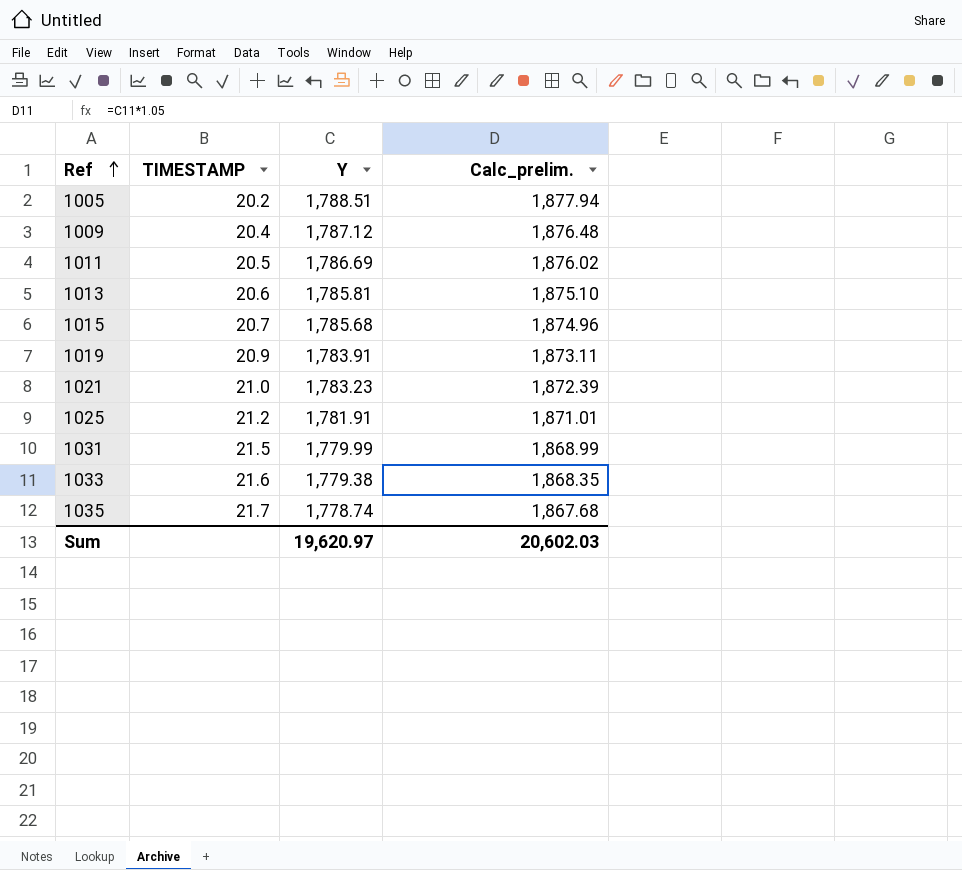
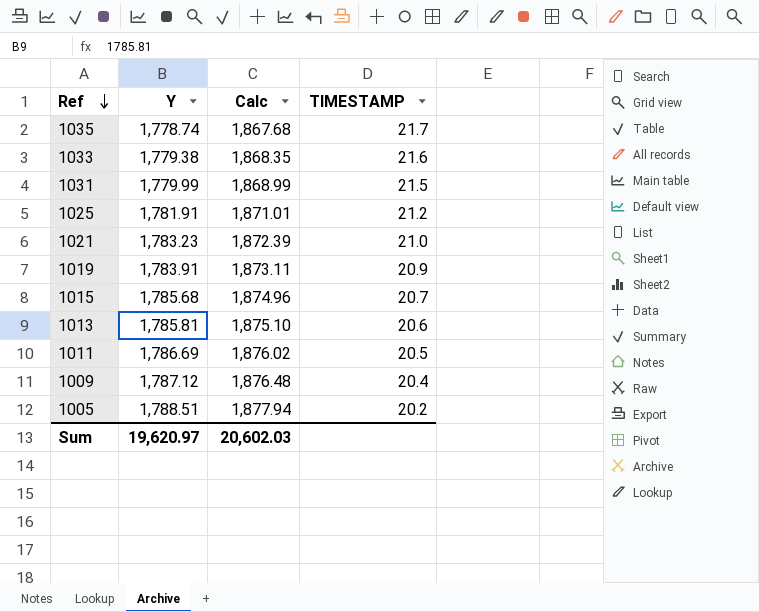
row order: Ref ascending -> Ref descending
column name: Calc_prelim. -> Calc
column TIMESTAMP | position: 2 -> 4

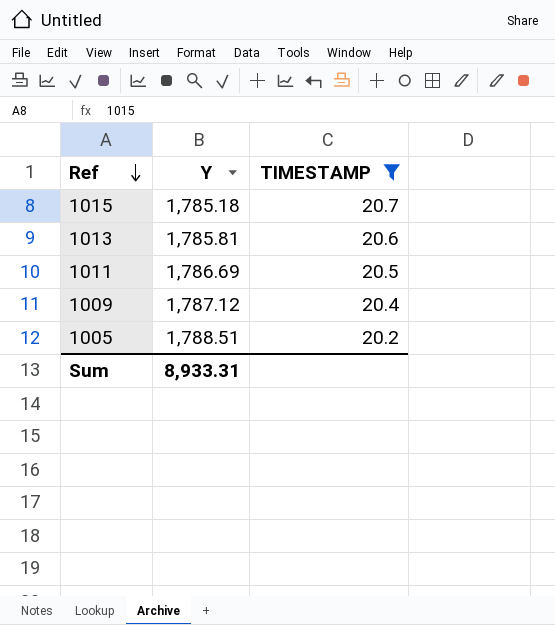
filter: none -> TIMESTAMP <= 20.7
column Calc | formula: [Y] * 1.05 -> none
1015 | Y: 1,785.68 -> 1,785.18
Sum | Y: 19,620.97 -> 8,933.31

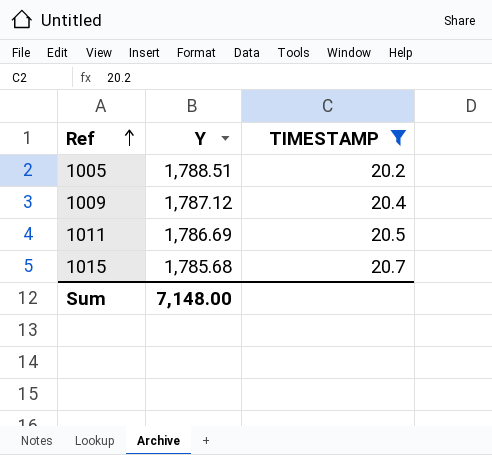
row order: Ref descending -> Ref ascending
row 1013: 1,785.81 | 20.6 -> none
1015 | Y: 1,785.18 -> 1,785.68
Sum | Y: 8,933.31 -> 7,148.00

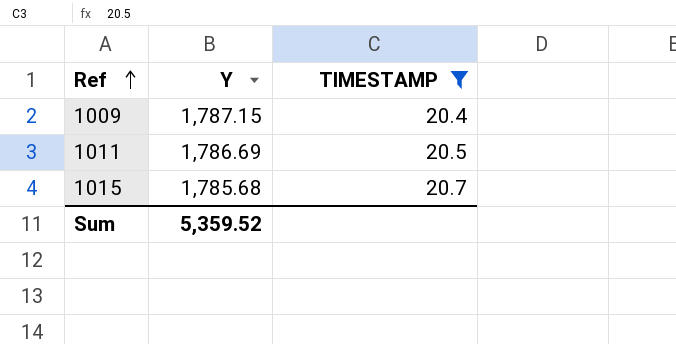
row 1005: 1,788.51 | 20.2 -> none
1009 | Y: 1,787.12 -> 1,787.15
Sum | Y: 7,148.00 -> 5,359.52

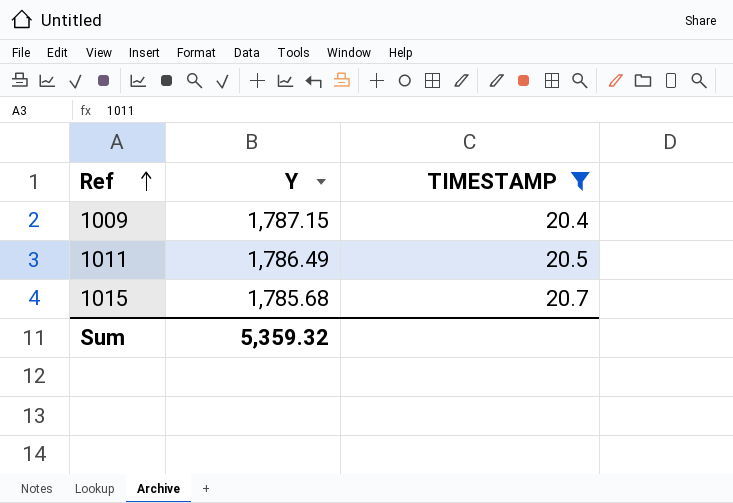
1011 | Y: 1,786.69 -> 1,786.49
Sum | Y: 5,359.52 -> 5,359.32

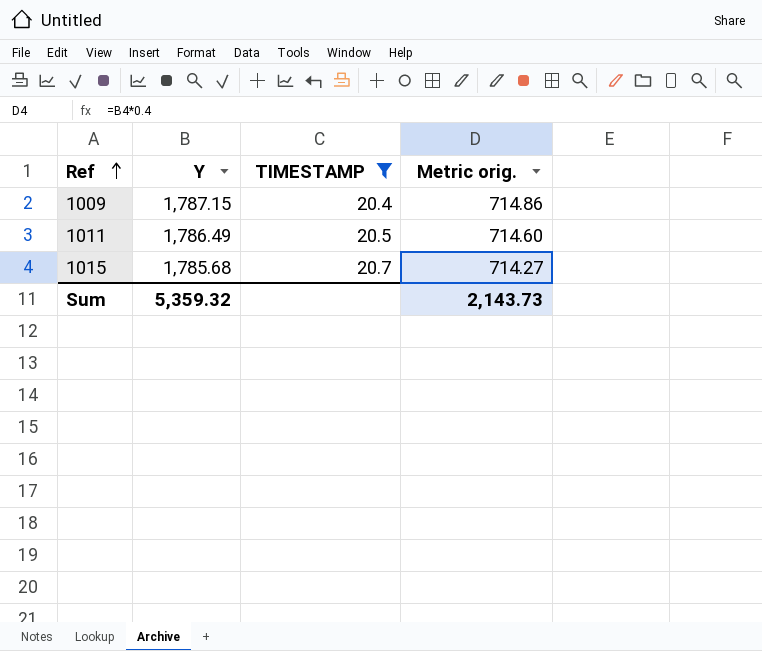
column Metric orig. | formula: none -> [Y] * 0.4

